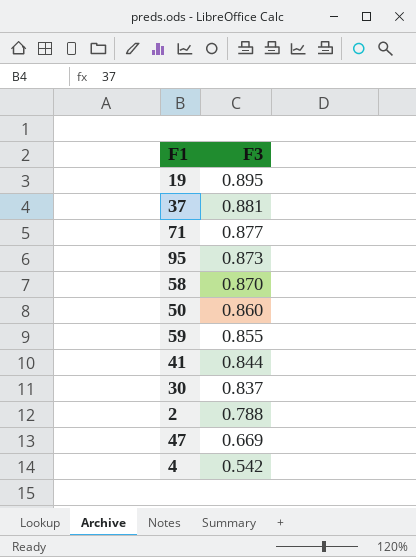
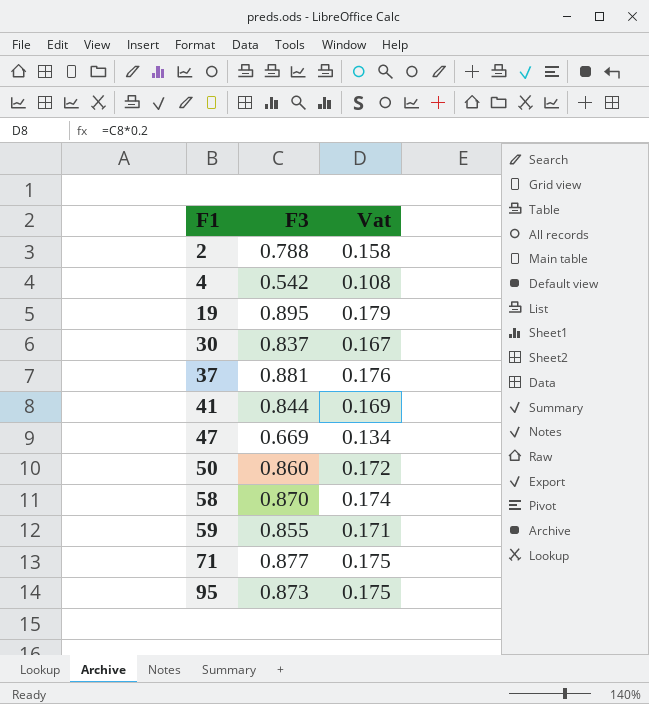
row order: F3 descending -> F1 ascending
column Vat | formula: none -> [F3] * 0.2

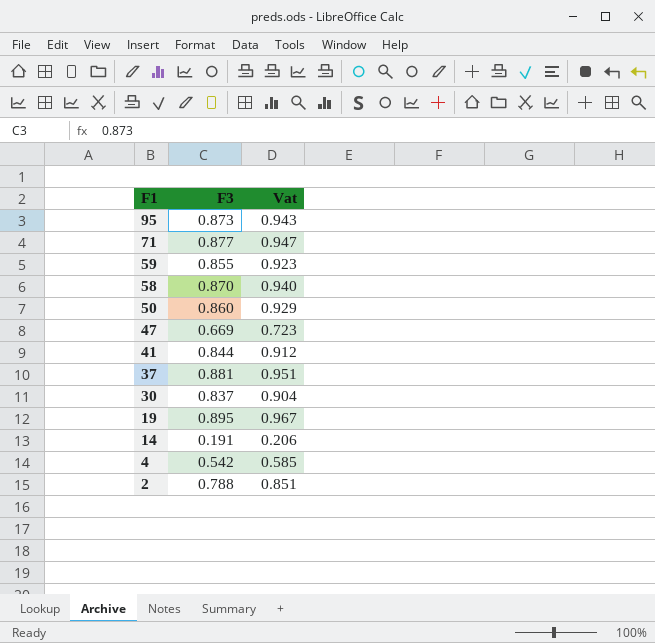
row order: F1 ascending -> F1 descending
column Vat | formula: [F3] * 0.2 -> [F3] * 1.08
row 14: none -> 0.191 | 0.206

